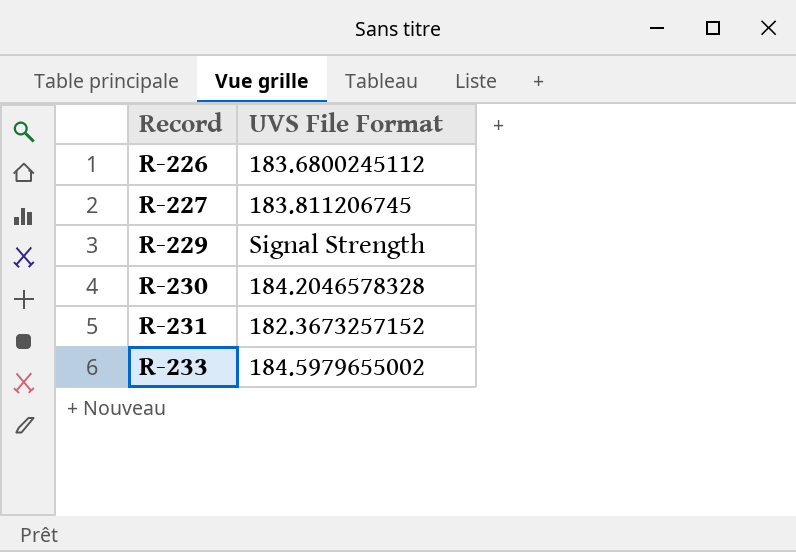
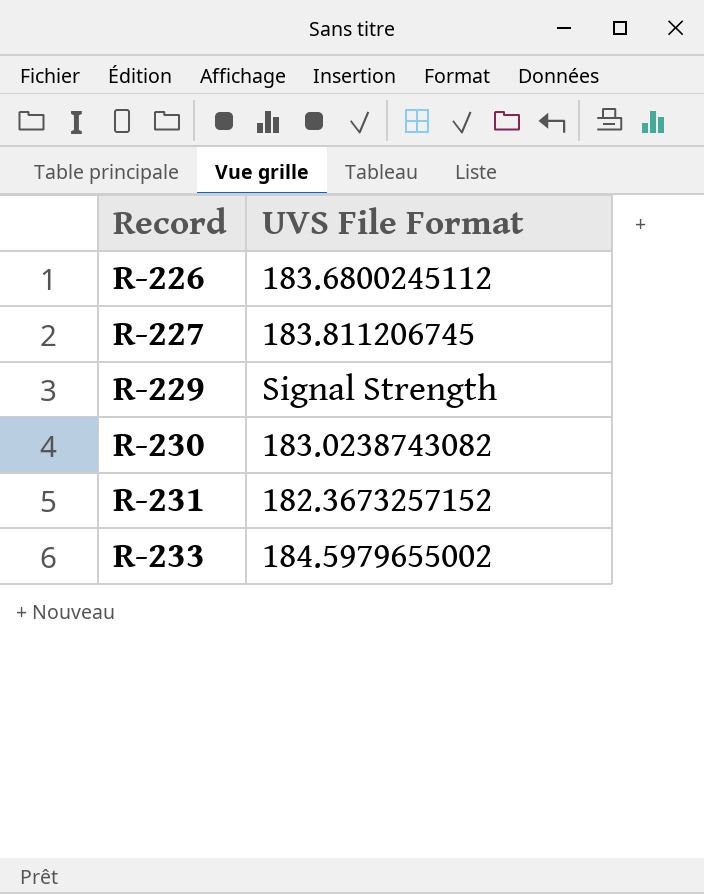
R-230 | UVS File Format: 184.2046578328 -> 183.0238743082

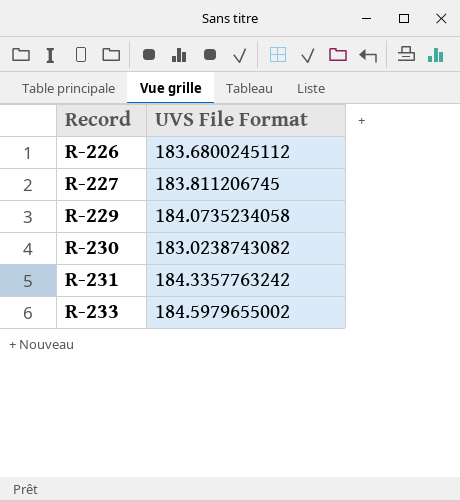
R-229 | UVS File Format: Signal Strength -> 184.0735234058
R-231 | UVS File Format: 182.3673257152 -> 184.3357763242

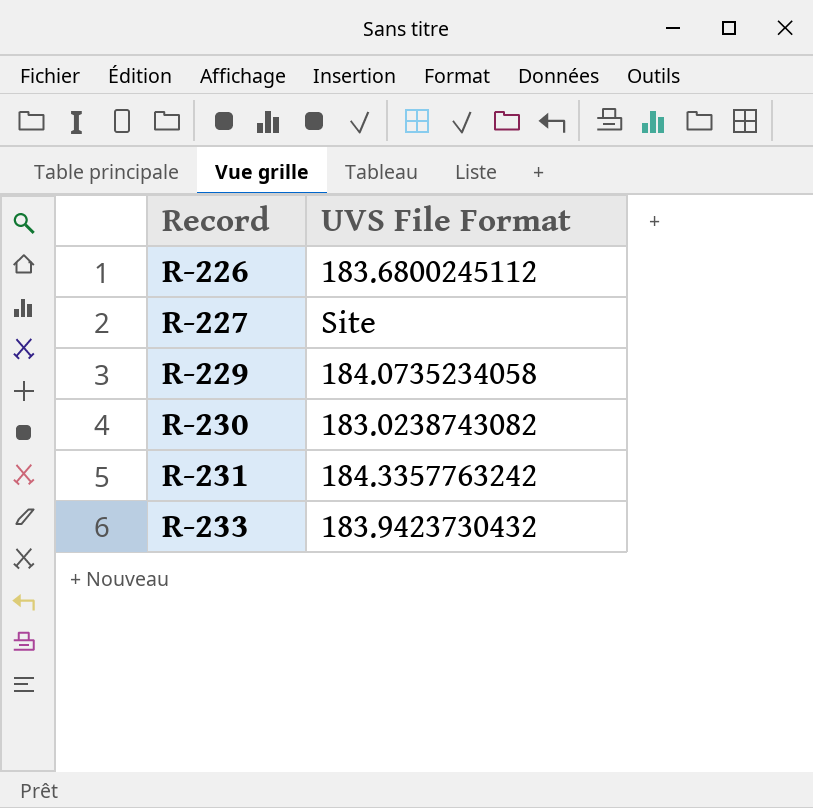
R-227 | UVS File Format: 183.811206745 -> Site
R-233 | UVS File Format: 184.5979655002 -> 183.9423730432

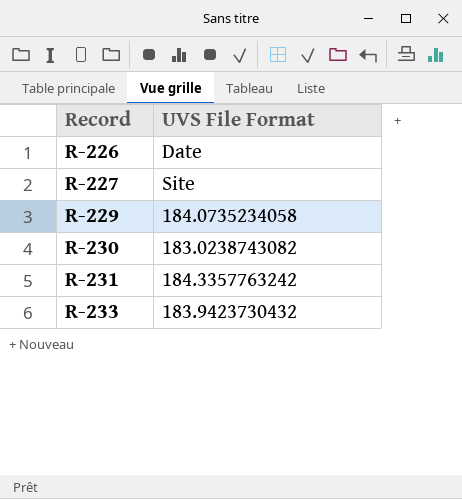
R-226 | UVS File Format: 183.6800245112 -> Date

